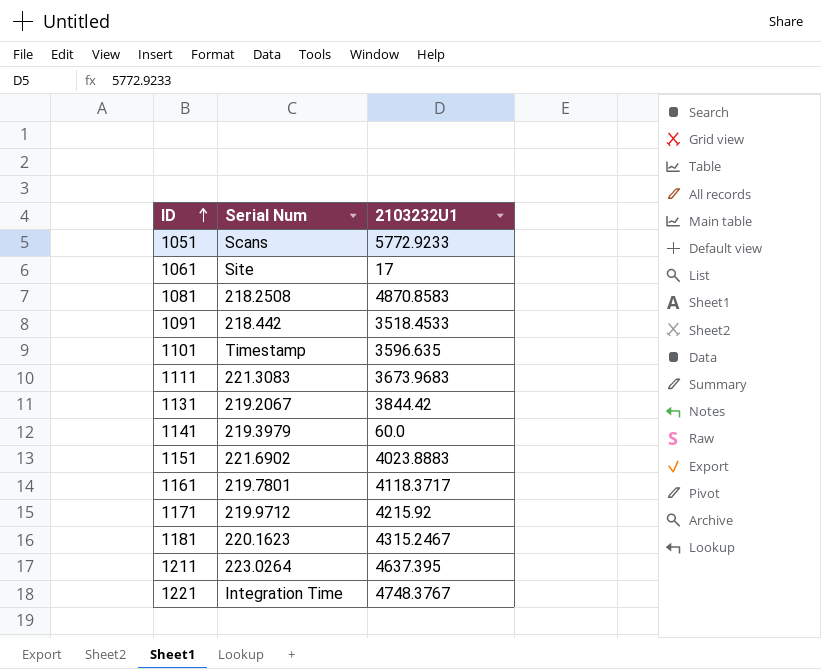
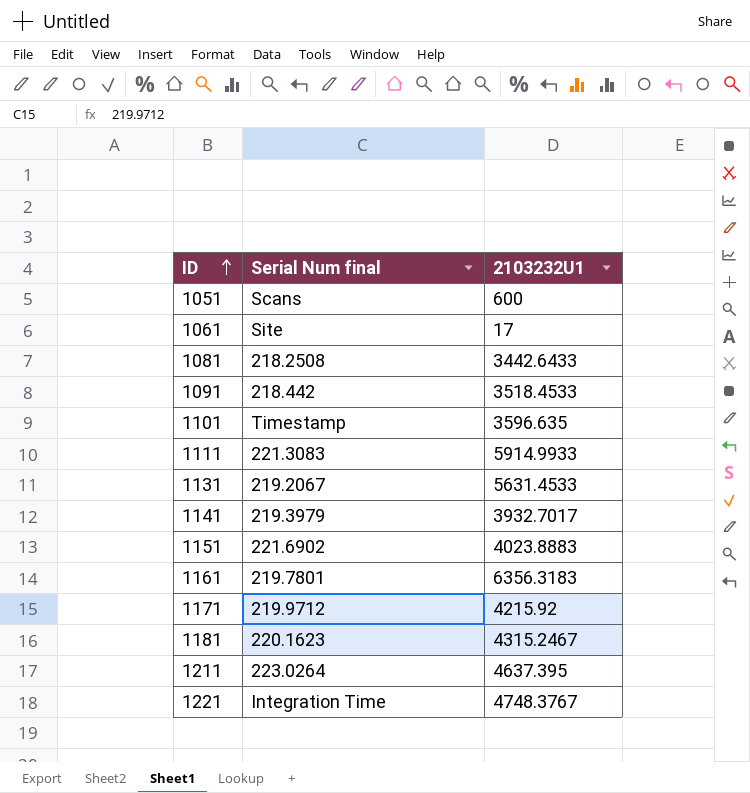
column name: Serial Num -> Serial Num final
1051 | 2103232U1: 5772.9233 -> 600
1081 | 2103232U1: 4870.8583 -> 3442.6433
1111 | 2103232U1: 3673.9683 -> 5914.9933
1131 | 2103232U1: 3844.42 -> 5631.4533
1141 | 2103232U1: 60.0 -> 3932.7017
1161 | 2103232U1: 4118.3717 -> 6356.3183

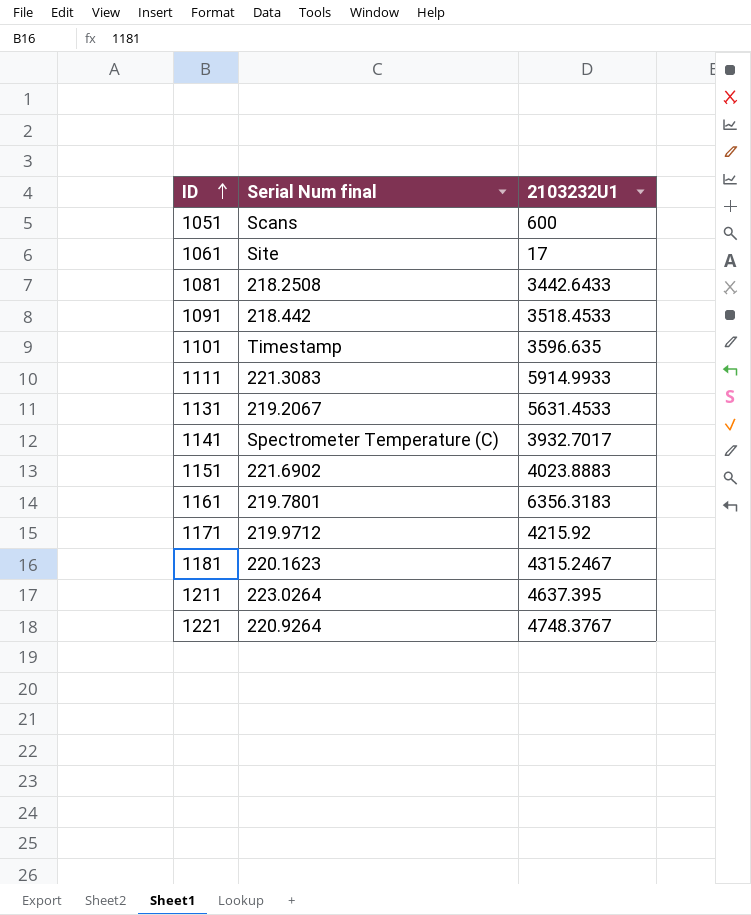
1141 | Serial Num final: 219.3979 -> Spectrometer Temperature (C)
1221 | Serial Num final: Integration Time -> 220.9264

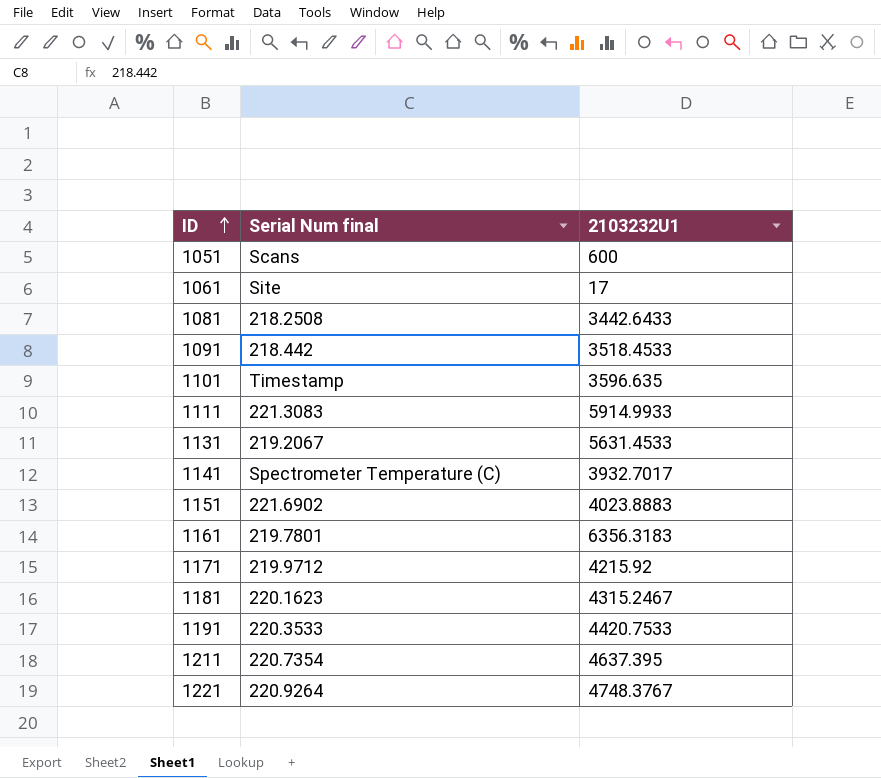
row 1191: none -> 220.3533 | 4420.7533
1211 | Serial Num final: 223.0264 -> 220.7354

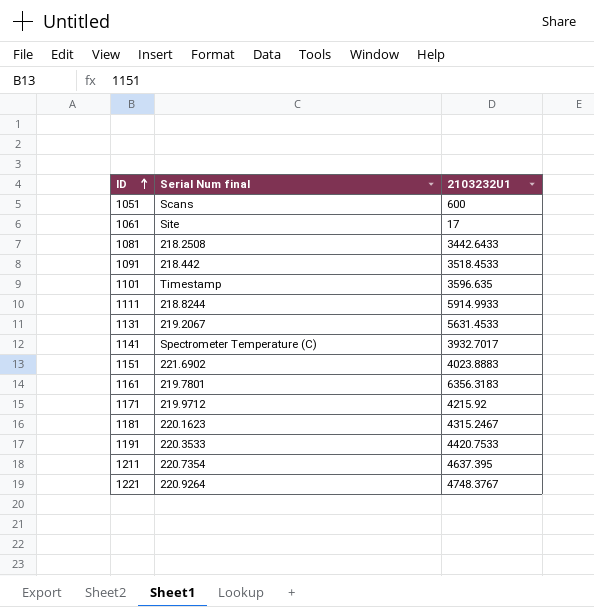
1111 | Serial Num final: 221.3083 -> 218.8244

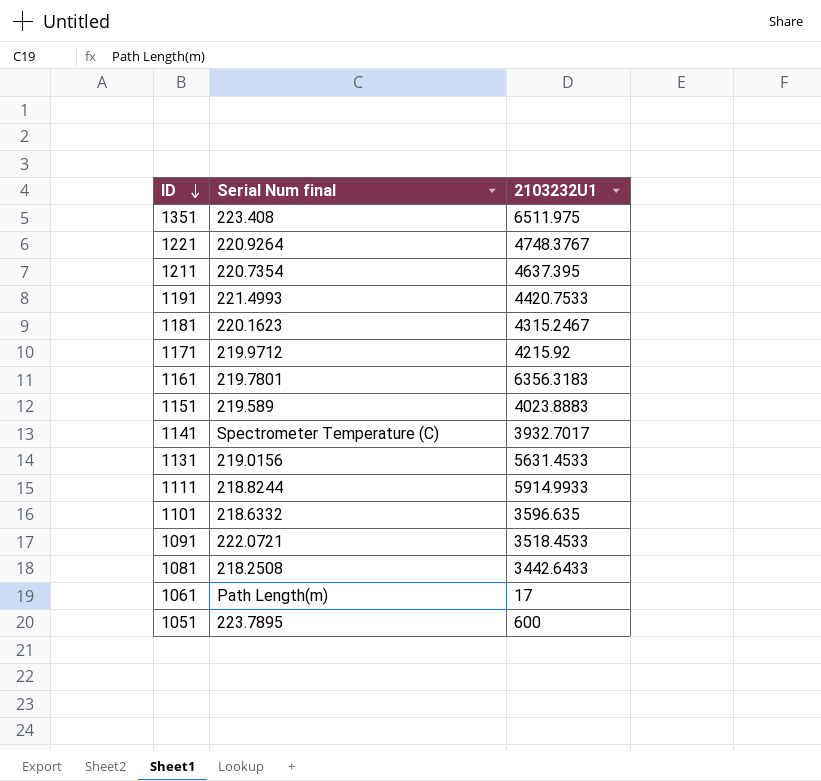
row order: ID ascending -> ID descending
row 1351: none -> 223.408 | 6511.975
1191 | Serial Num final: 220.3533 -> 221.4993
1151 | Serial Num final: 221.6902 -> 219.589
1131 | Serial Num final: 219.2067 -> 219.0156
1101 | Serial Num final: Timestamp -> 218.6332
1091 | Serial Num final: 218.442 -> 222.0721
1061 | Serial Num final: Site -> Path Length(m)
1051 | Serial Num final: Scans -> 223.7895

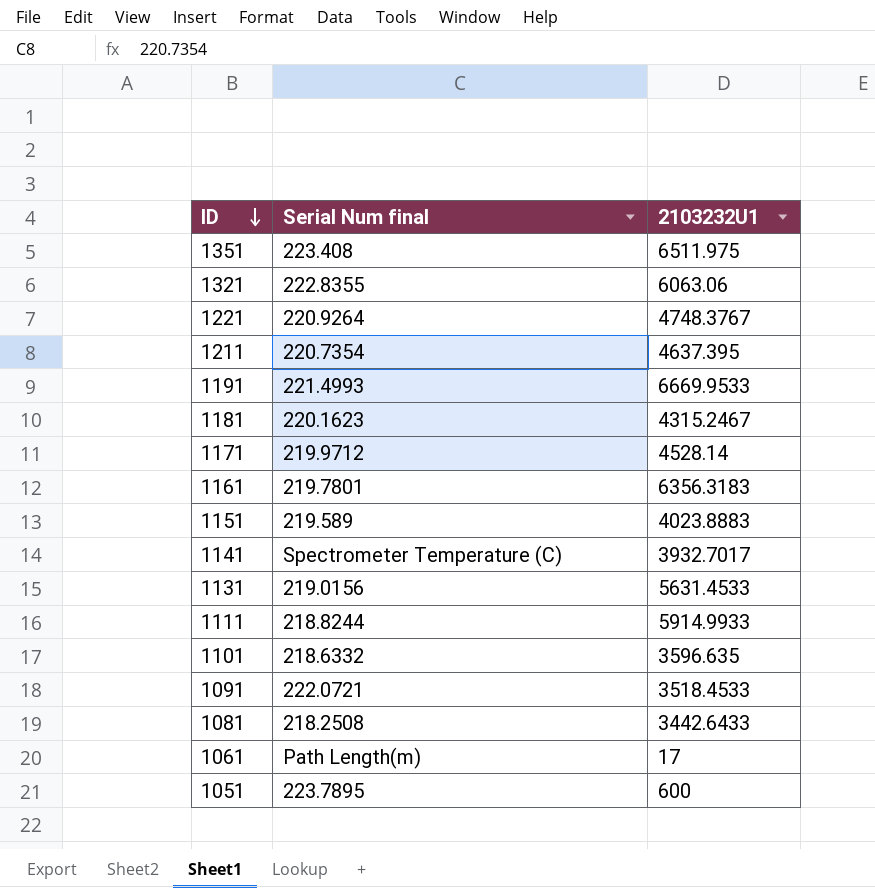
row 1321: none -> 222.8355 | 6063.06
1191 | 2103232U1: 4420.7533 -> 6669.9533
1171 | 2103232U1: 4215.92 -> 4528.14

